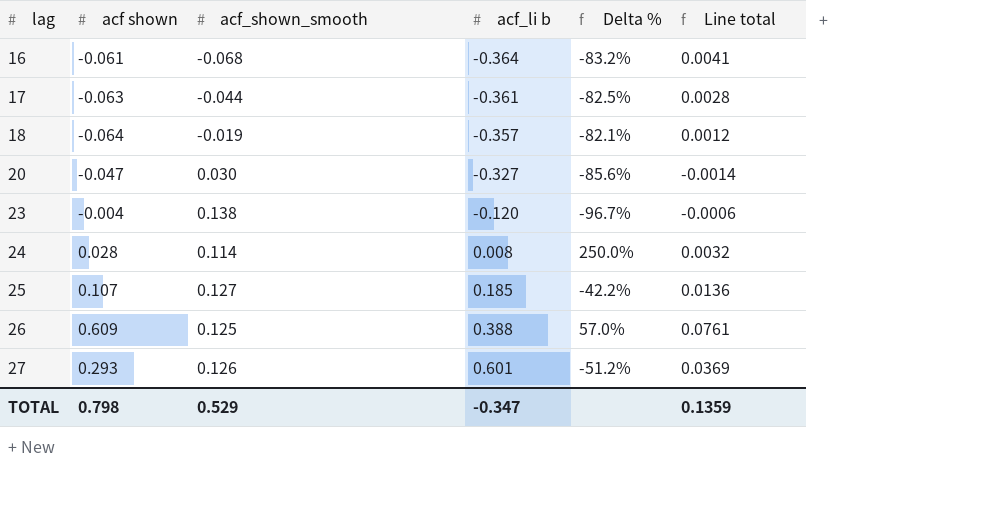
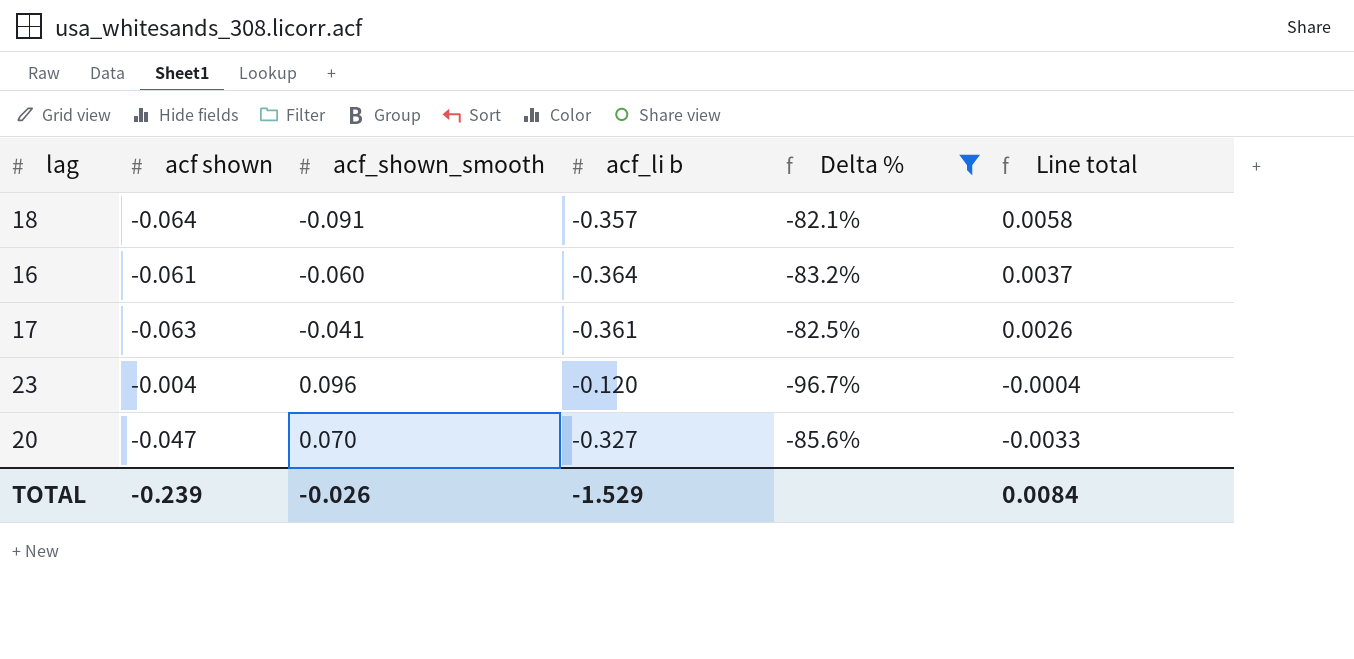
filter: none -> Delta % <= -82.1%
row order: lag ascending -> Line total descending
18 | acf_shown_smooth: -0.019 -> -0.091
18 | Line total: 0.0012 -> 0.0058
16 | acf_shown_smooth: -0.068 -> -0.060
16 | Line total: 0.0041 -> 0.0037
17 | acf_shown_smooth: -0.044 -> -0.041
17 | Line total: 0.0028 -> 0.0026
23 | acf_shown_smooth: 0.138 -> 0.096
23 | Line total: -0.0006 -> -0.0004
20 | acf_shown_smooth: 0.030 -> 0.070
20 | Line total: -0.0014 -> -0.0033
TOTAL | acf shown: 0.798 -> -0.239
TOTAL | acf_shown_smooth: 0.529 -> -0.026
TOTAL | acf_li b: -0.347 -> -1.529
TOTAL | Line total: 0.1359 -> 0.0084

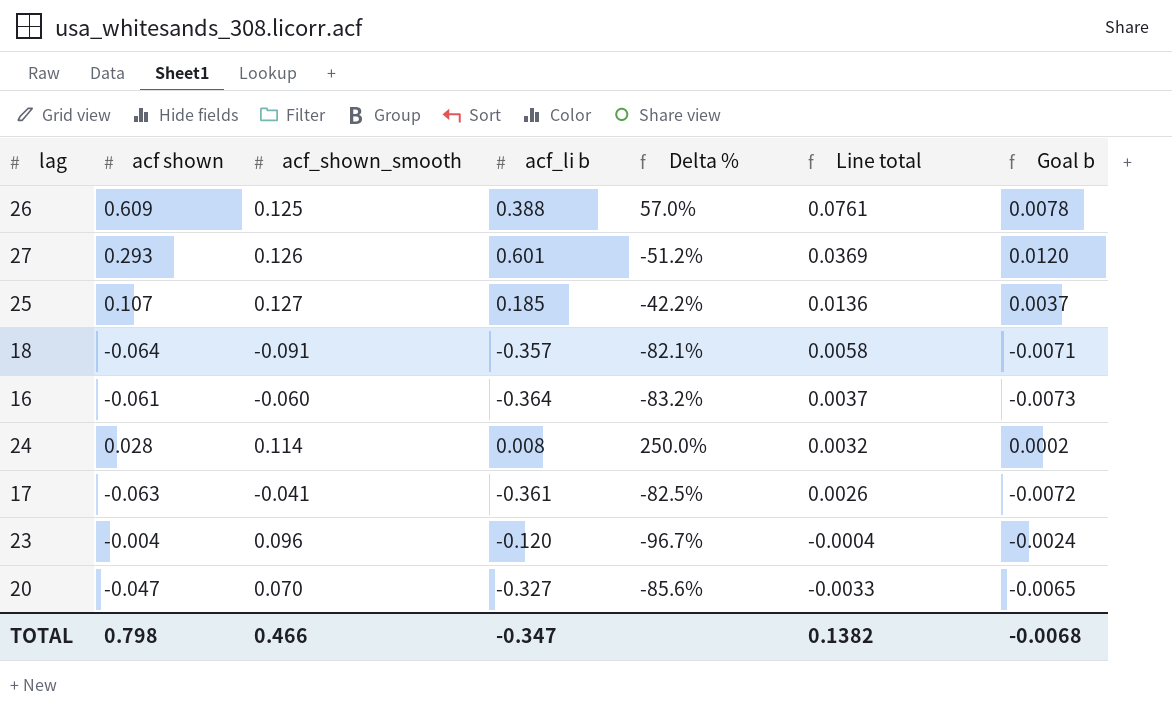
filter: Delta % <= -82.1% -> none
column Goal b | formula: none -> [acf_li b] * 0.02
TOTAL | acf shown: -0.239 -> 0.798
TOTAL | acf_shown_smooth: -0.026 -> 0.466
TOTAL | acf_li b: -1.529 -> -0.347
TOTAL | Line total: 0.0084 -> 0.1382

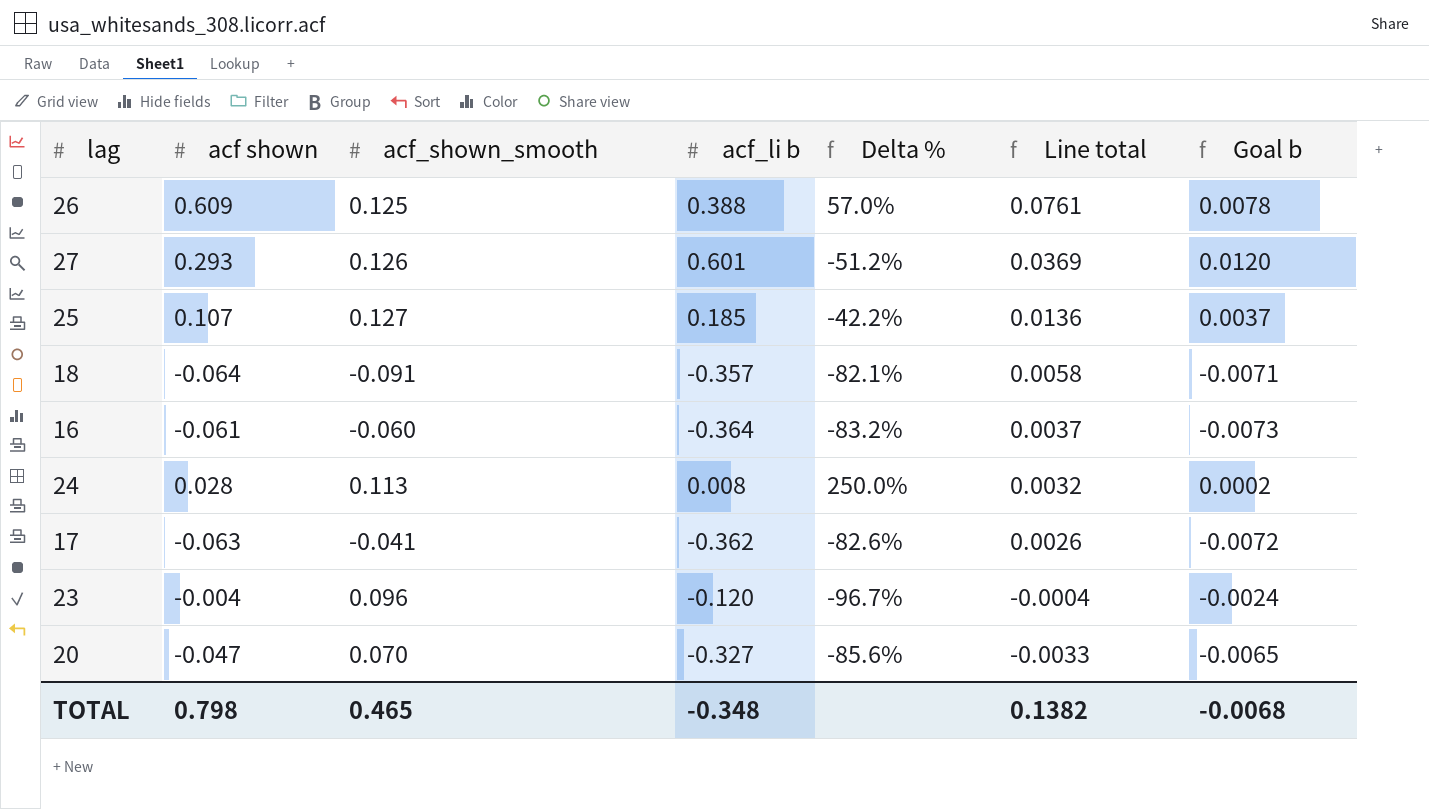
24 | acf_shown_smooth: 0.114 -> 0.113
17 | acf_li b: -0.361 -> -0.362
17 | Delta %: -82.5% -> -82.6%
TOTAL | acf_shown_smooth: 0.466 -> 0.465
TOTAL | acf_li b: -0.347 -> -0.348

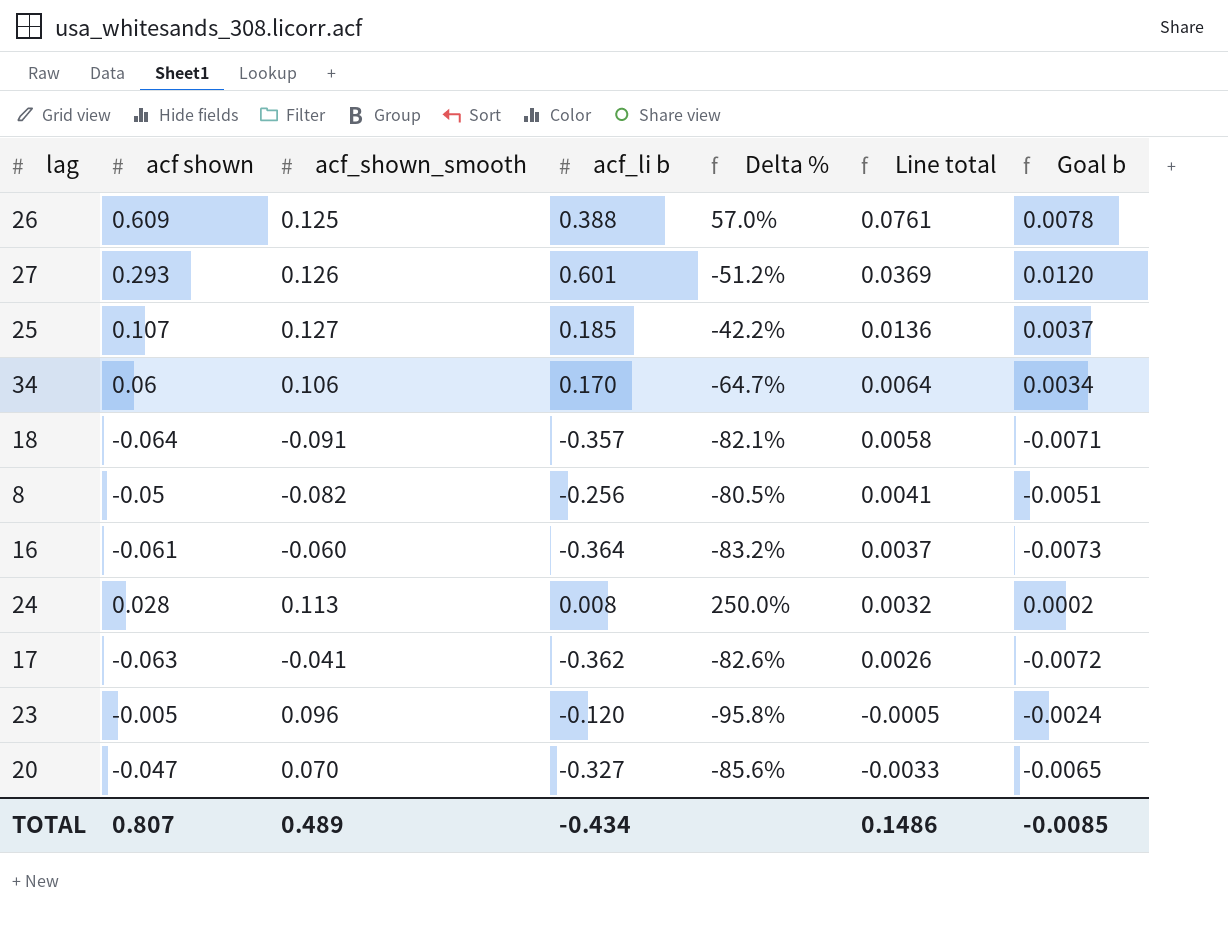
row 34: none -> 0.06 | 0.106 | 0.170 | -64.7% | 0.0064 | 0.0034
row 8: none -> -0.05 | -0.082 | -0.256 | -80.5% | 0.0041 | -0.0051
23 | acf shown: -0.004 -> -0.005
23 | Delta %: -96.7% -> -95.8%
23 | Line total: -0.0004 -> -0.0005
TOTAL | acf shown: 0.798 -> 0.807
TOTAL | acf_shown_smooth: 0.465 -> 0.489
TOTAL | acf_li b: -0.348 -> -0.434
TOTAL | Line total: 0.1382 -> 0.1486
TOTAL | Goal b: -0.0068 -> -0.0085

